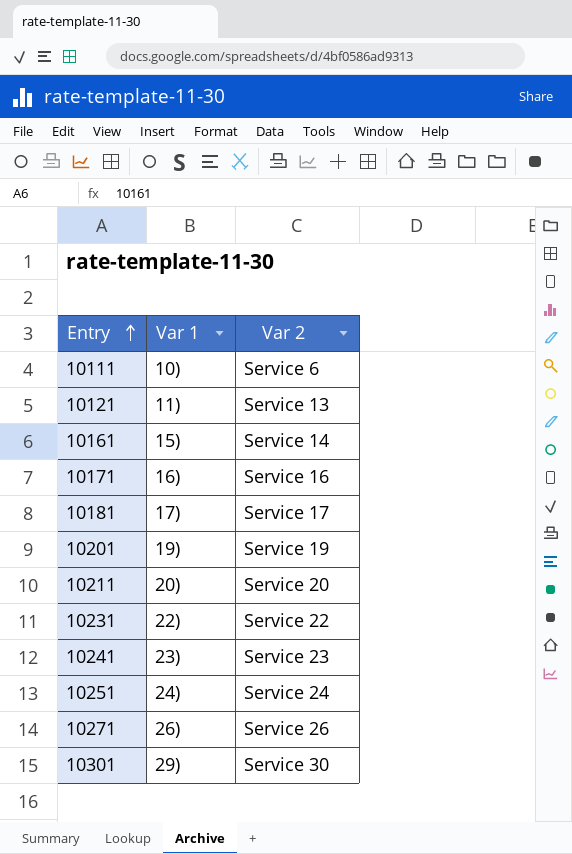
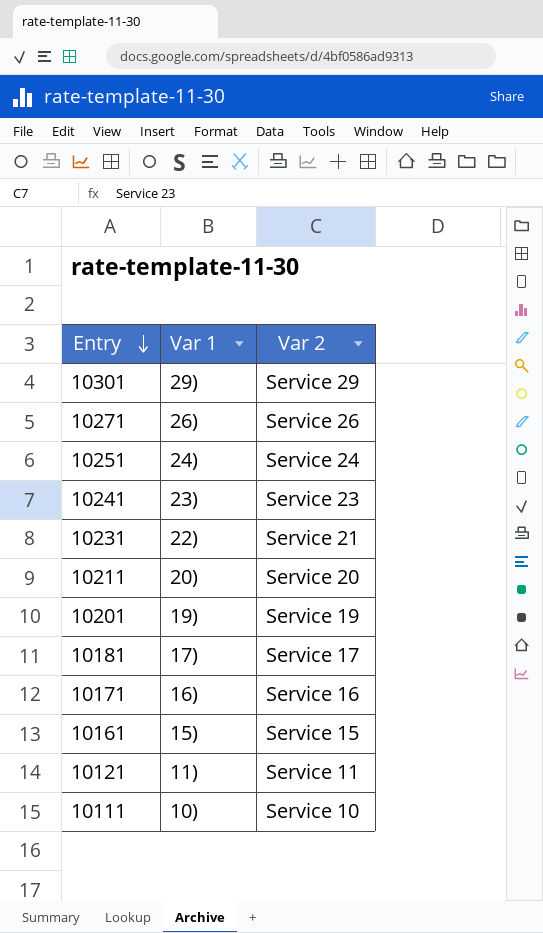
row order: Entry ascending -> Entry descending
10301 | Var 2: Service 30 -> Service 29
10231 | Var 2: Service 22 -> Service 21
10161 | Var 2: Service 14 -> Service 15
10121 | Var 2: Service 13 -> Service 11
10111 | Var 2: Service 6 -> Service 10

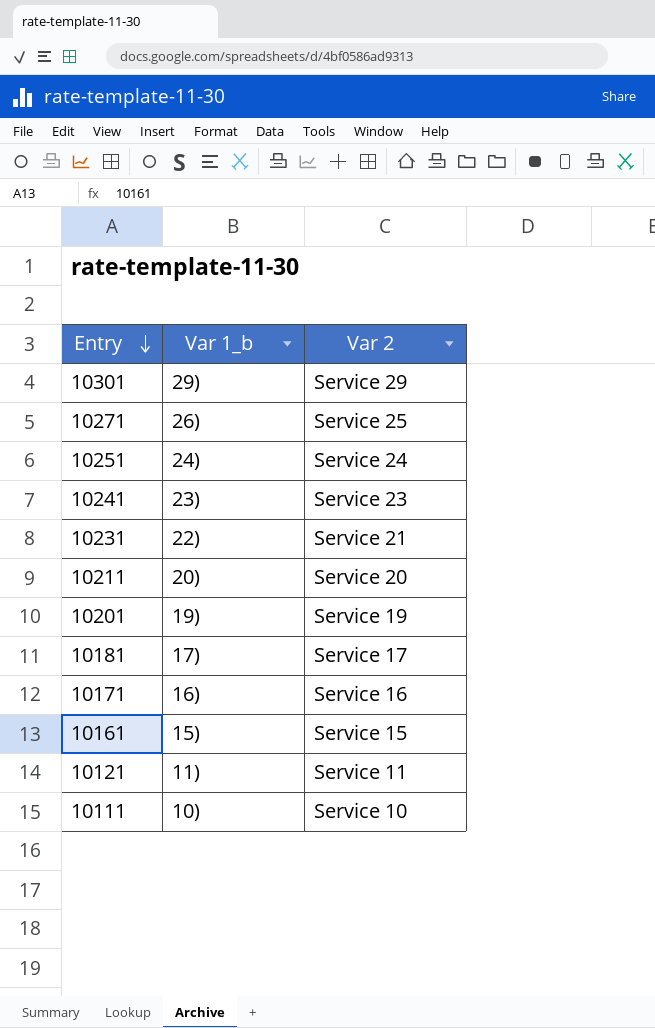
column name: Var 1 -> Var 1_b
10271 | Var 2: Service 26 -> Service 25

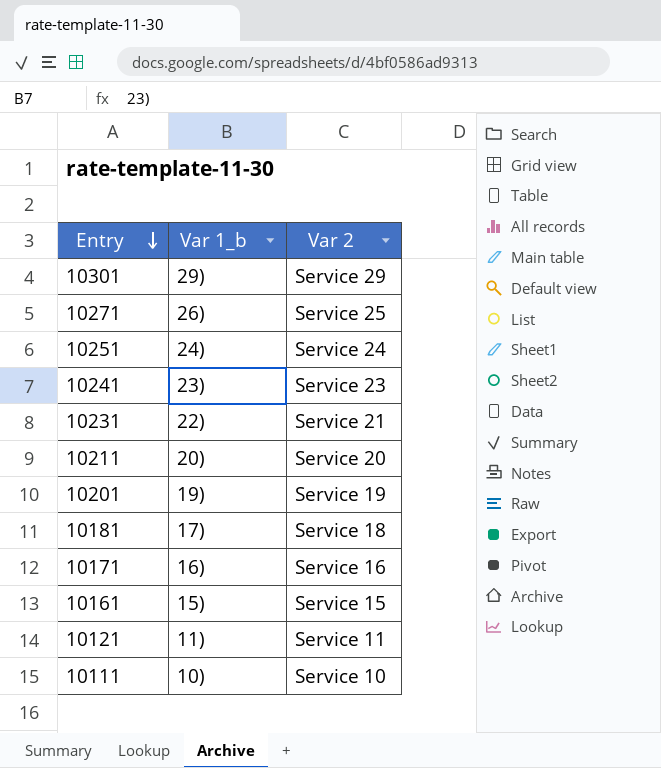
10181 | Var 2: Service 17 -> Service 18

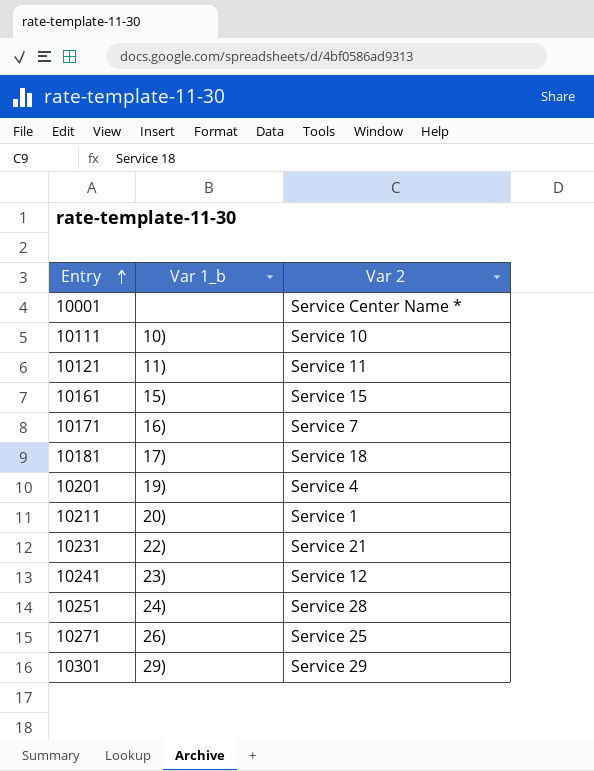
row order: Entry descending -> Entry ascending
row 10001: none -> none | Service Center Name *
10171 | Var 2: Service 16 -> Service 7
10201 | Var 2: Service 19 -> Service 4
10211 | Var 2: Service 20 -> Service 1
10241 | Var 2: Service 23 -> Service 12
10251 | Var 2: Service 24 -> Service 28

